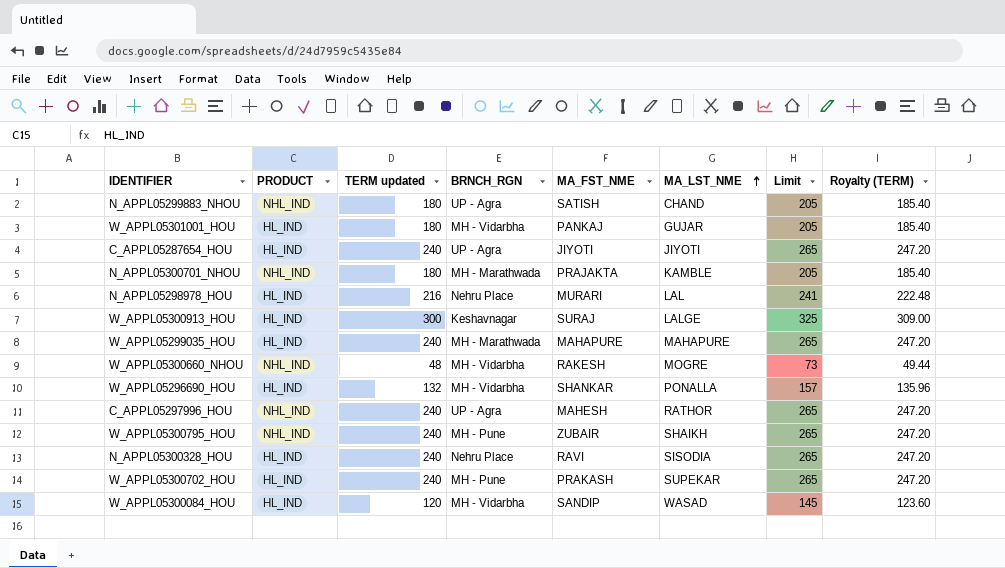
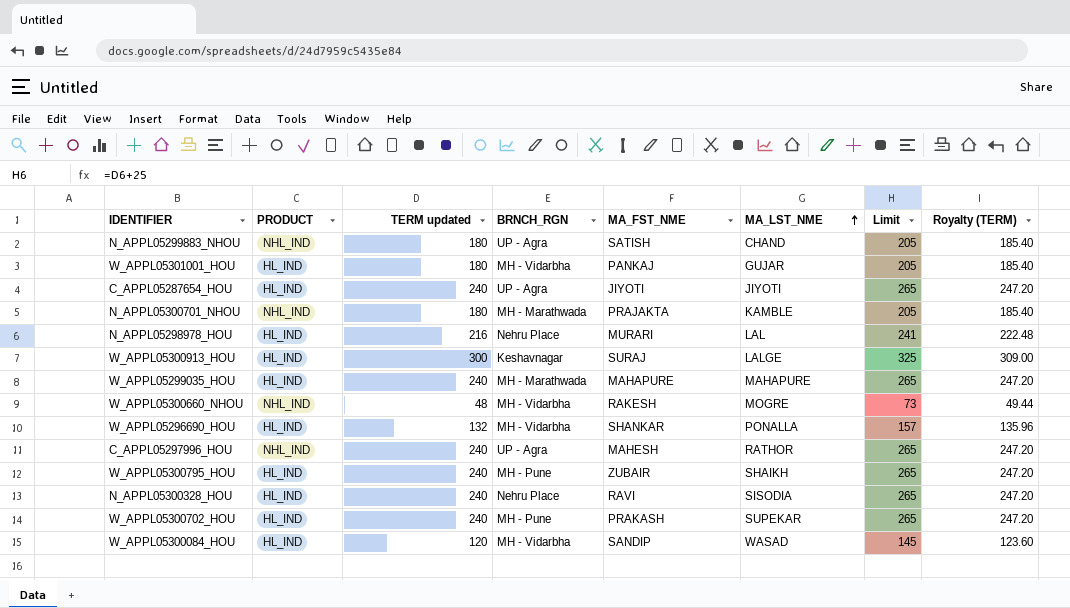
W_APPL05300795_HOU | PRODUCT: NHL_IND -> HL_IND

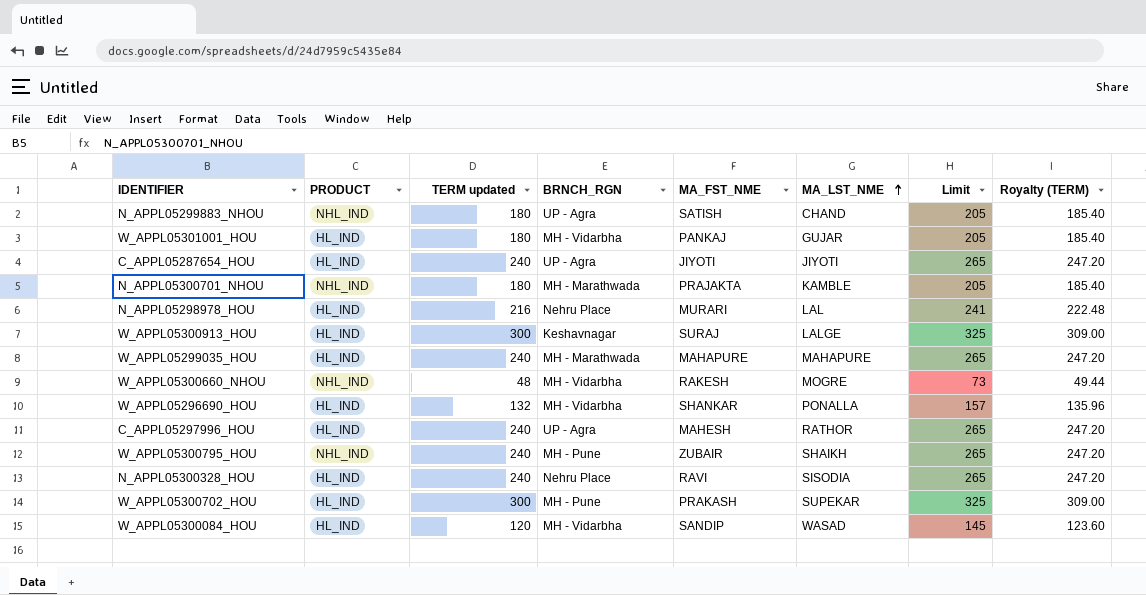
C_APPL05297996_HOU | PRODUCT: NHL_IND -> HL_IND
W_APPL05300795_HOU | PRODUCT: HL_IND -> NHL_IND
W_APPL05300702_HOU | TERM updated: 240 -> 300
W_APPL05300702_HOU | Limit: 265 -> 325
W_APPL05300702_HOU | Royalty (TERM): 247.20 -> 309.00

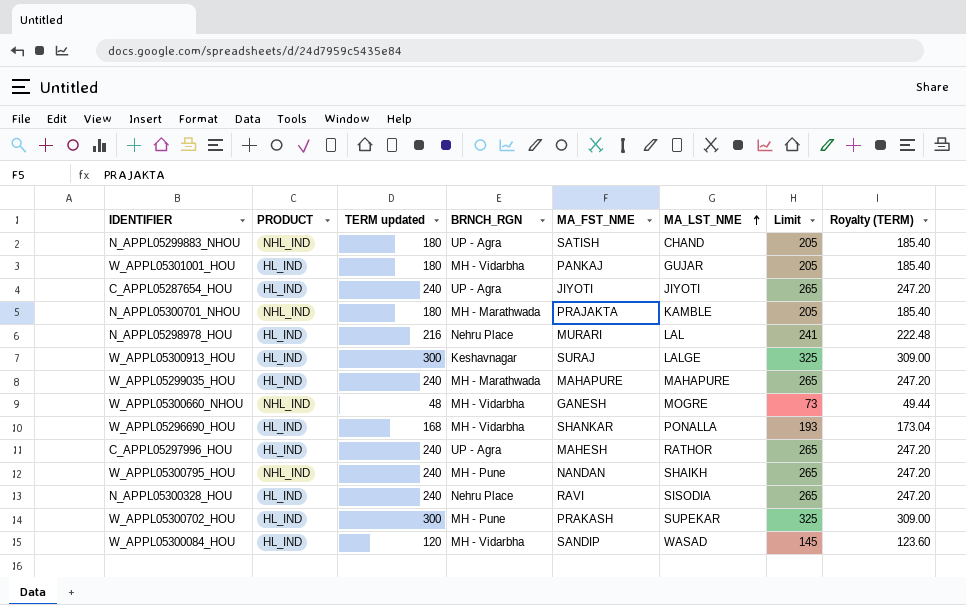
W_APPL05300660_NHOU | MA_FST_NME: RAKESH -> GANESH
W_APPL05296690_HOU | TERM updated: 132 -> 168
W_APPL05296690_HOU | Limit: 157 -> 193
W_APPL05296690_HOU | Royalty (TERM): 135.96 -> 173.04
W_APPL05300795_HOU | MA_FST_NME: ZUBAIR -> NANDAN

